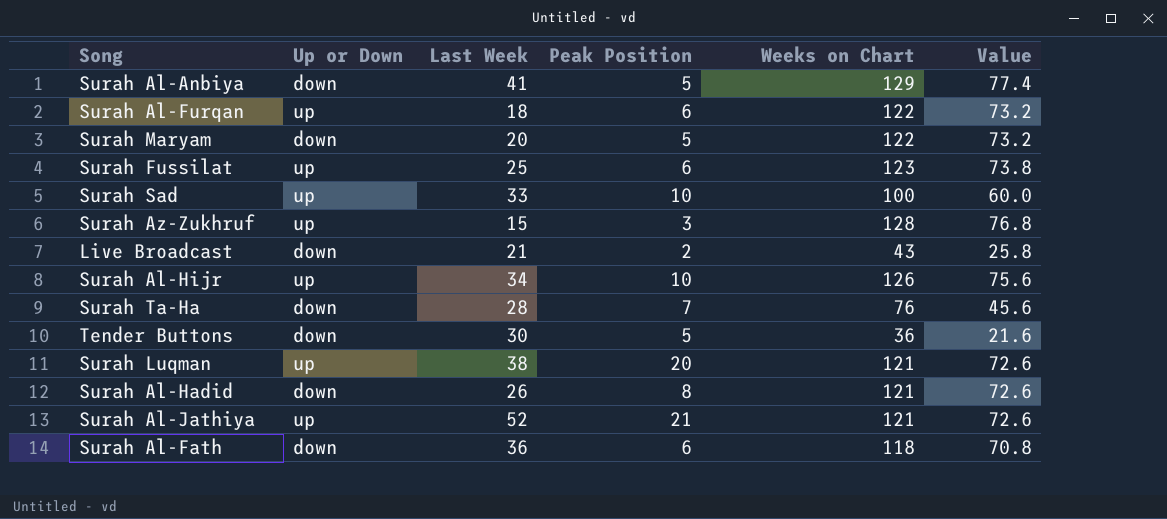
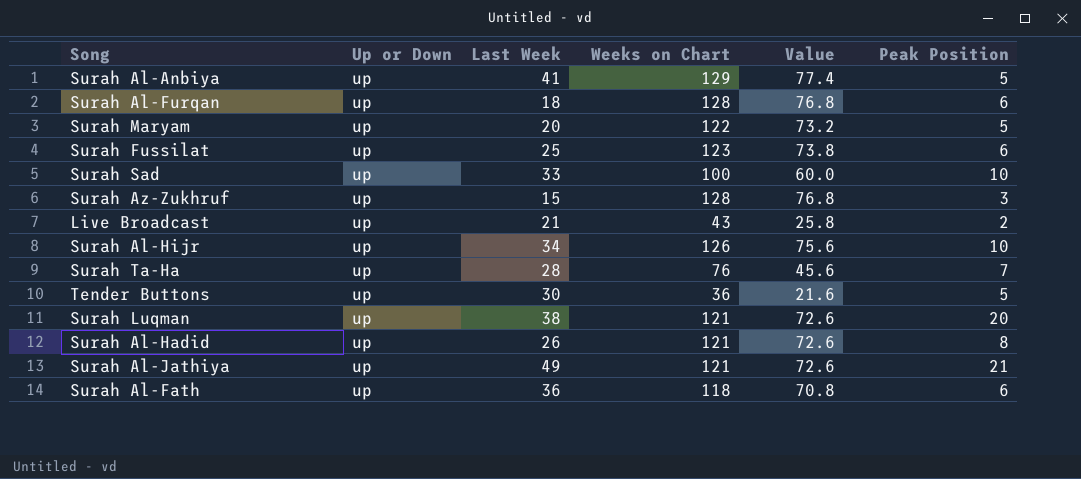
column Peak Position | position: 4 -> 6
Surah Al-Anbiya | Up or Down: down -> up
Surah Al-Furqan | Weeks on Chart: 122 -> 128
Surah Al-Furqan | Value: 73.2 -> 76.8
Surah Maryam | Up or Down: down -> up
Live Broadcast | Up or Down: down -> up
Surah Ta-Ha | Up or Down: down -> up
Tender Buttons | Up or Down: down -> up
Surah Al-Hadid | Up or Down: down -> up
Surah Al-Jathiya | Last Week: 52 -> 49
Surah Al-Fath | Up or Down: down -> up

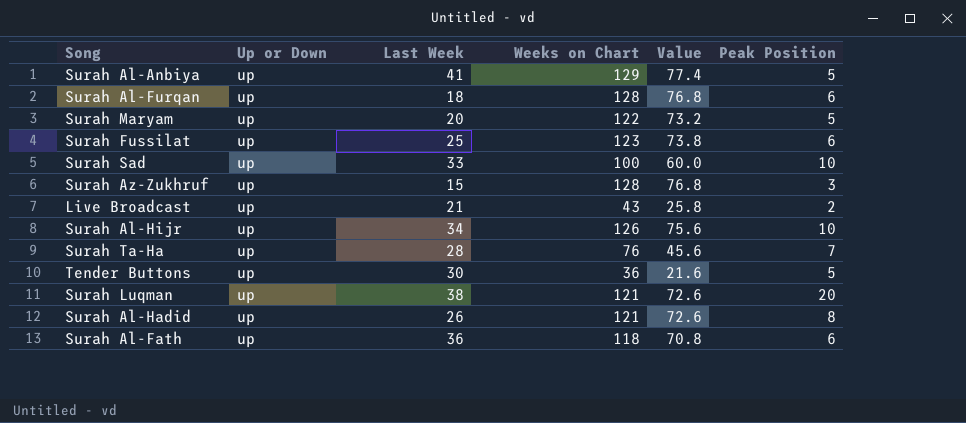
row Surah Al-Jathiya: up | 49 | 121 | 72.6 | 21 -> none

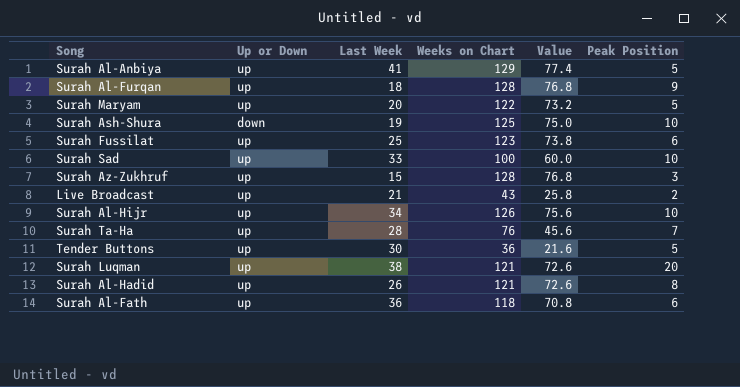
Surah Al-Furqan | Peak Position: 6 -> 9
row Surah Ash-Shura: none -> down | 19 | 125 | 75.0 | 10

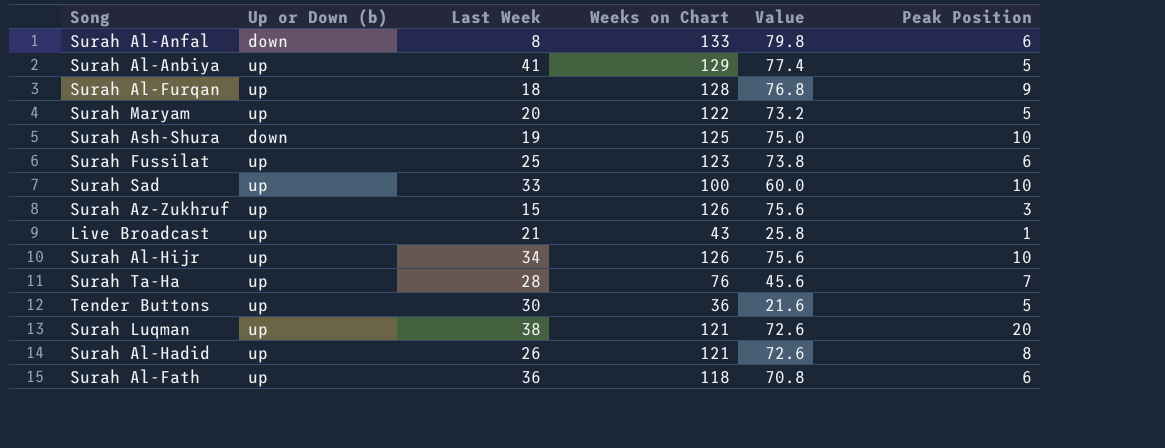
column name: Up or Down -> Up or Down (b)
row Surah Al-Anfal: none -> down | 8 | 133 | 79.8 | 6
Surah Az-Zukhruf | Weeks on Chart: 128 -> 126
Surah Az-Zukhruf | Value: 76.8 -> 75.6
Live Broadcast | Peak Position: 2 -> 1

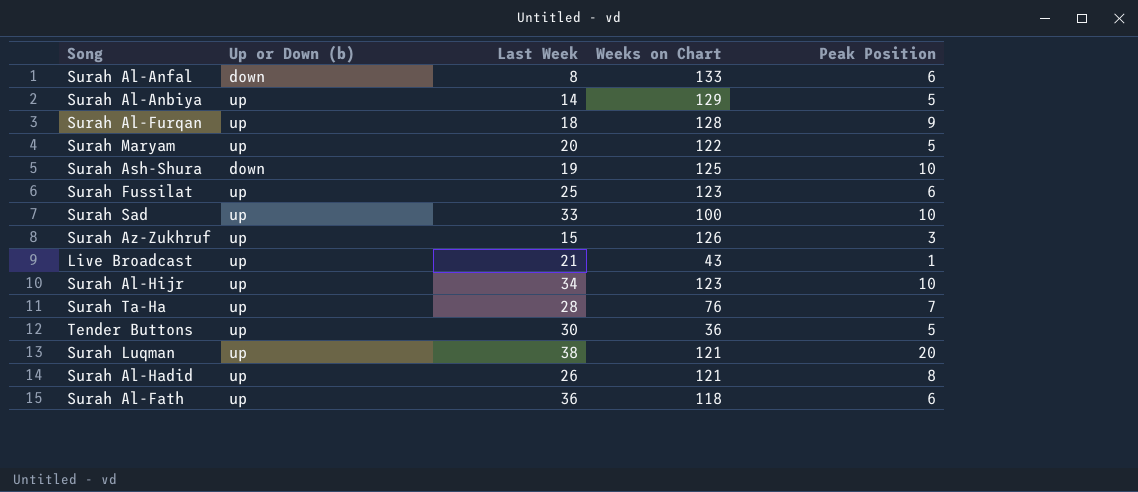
column Value | formula: [Weeks on Chart] * 0.6 -> none
Surah Al-Anbiya | Last Week: 41 -> 14
Surah Al-Hijr | Weeks on Chart: 126 -> 123

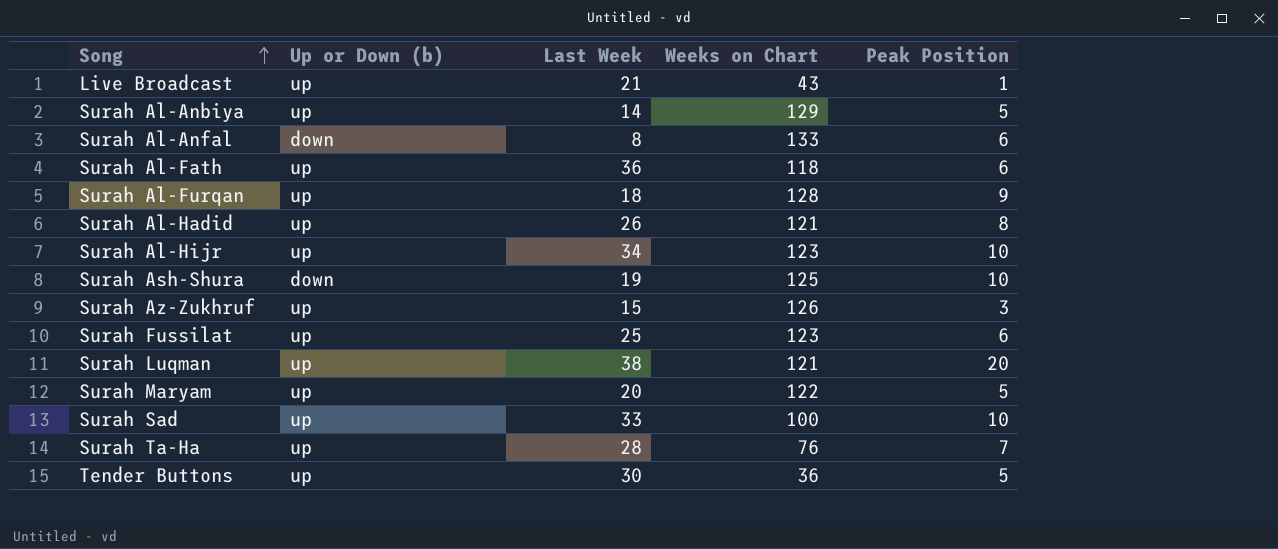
row order: none -> Song ascending

